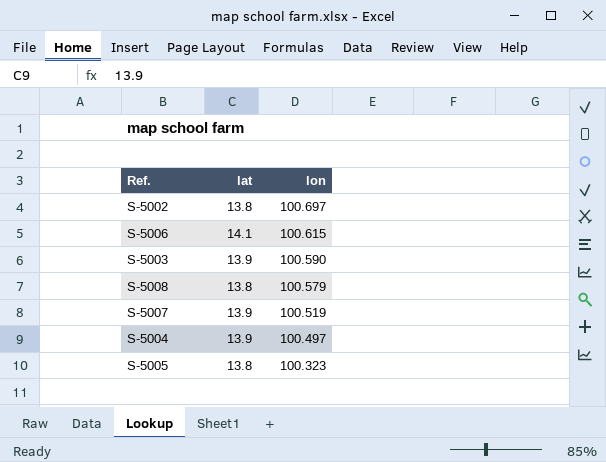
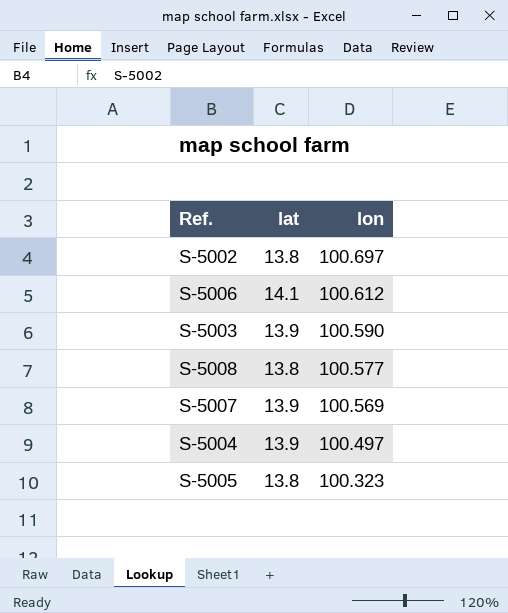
S-5006 | lon: 100.615 -> 100.612
S-5008 | lon: 100.579 -> 100.577
S-5007 | lon: 100.519 -> 100.569

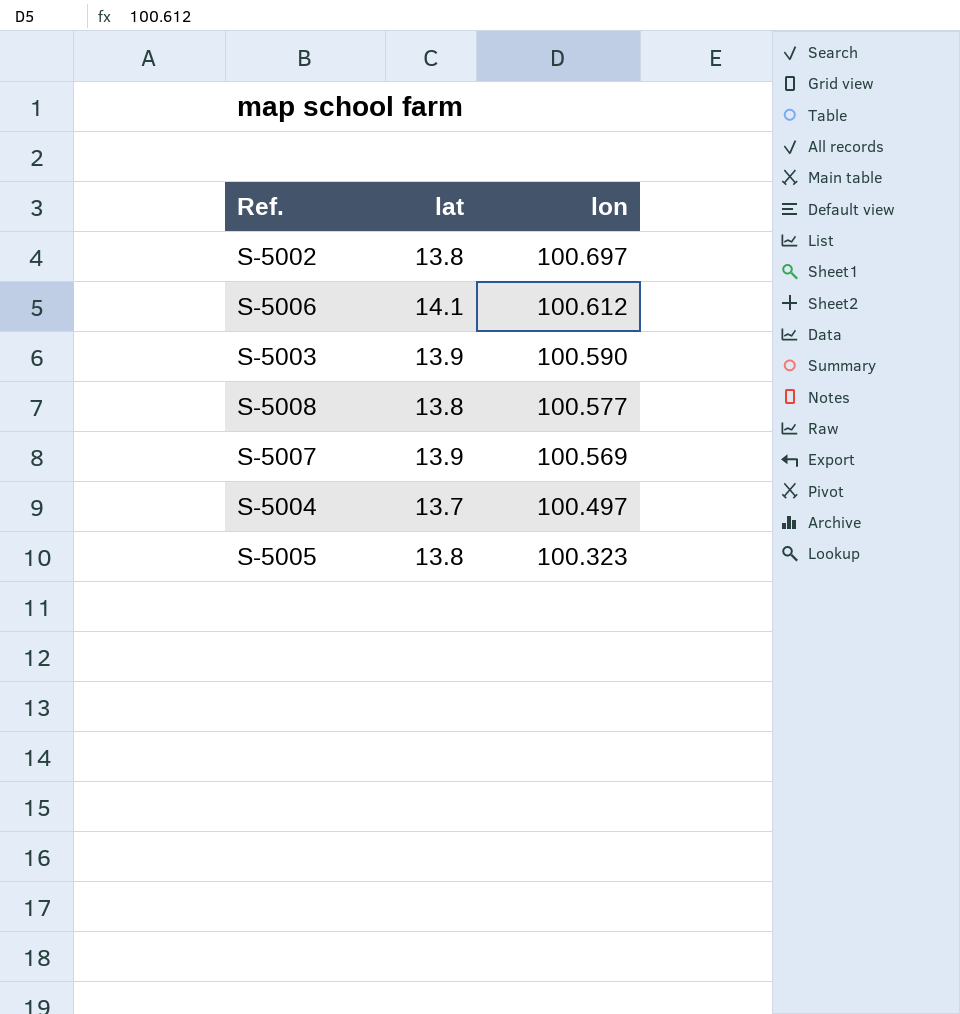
S-5004 | lat: 13.9 -> 13.7

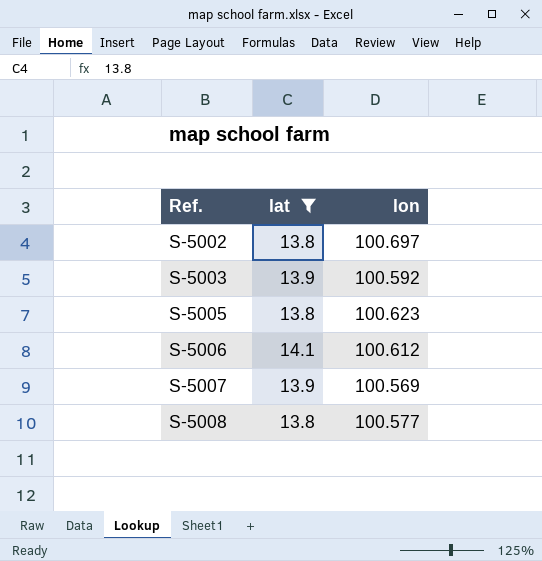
filter: none -> lat != 13.7
row order: lon descending -> Ref. ascending
S-5003 | lon: 100.590 -> 100.592
S-5005 | lon: 100.323 -> 100.623

